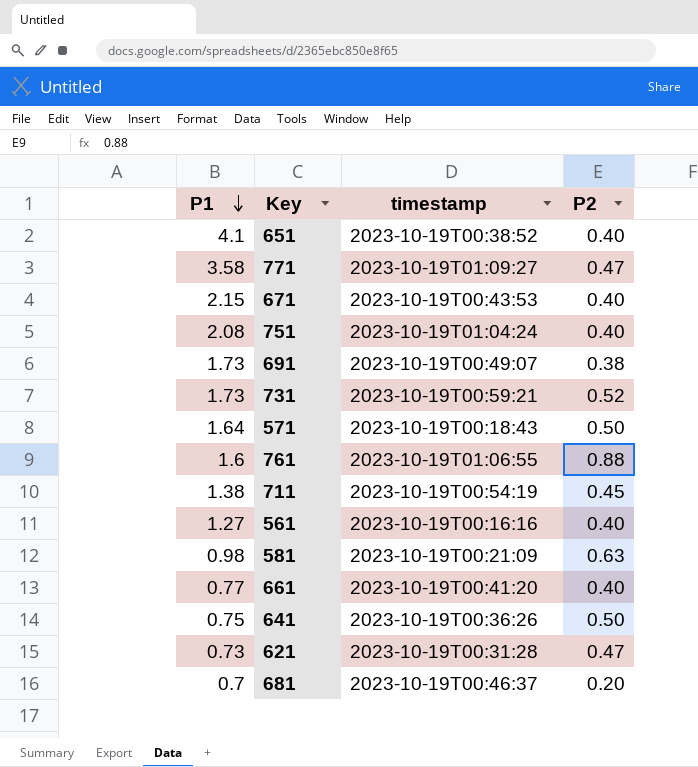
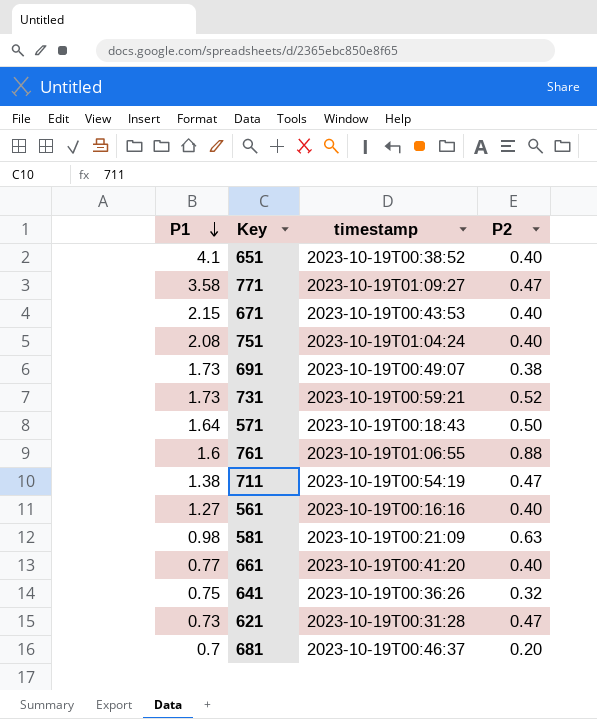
711 | P2: 0.45 -> 0.47
641 | P2: 0.50 -> 0.32

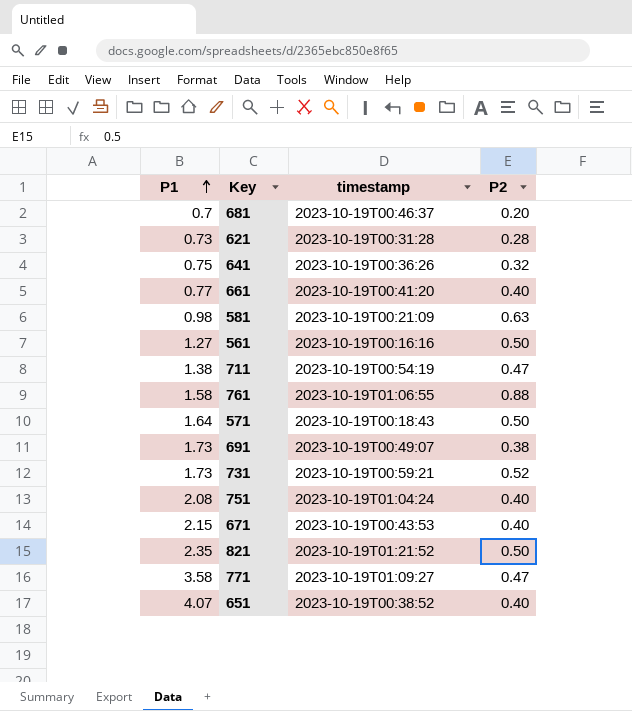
row order: P1 descending -> P1 ascending
621 | P2: 0.47 -> 0.28
561 | P2: 0.40 -> 0.50
761 | P1: 1.6 -> 1.58
row 821: none -> 2.35 | 2023-10-19T01:21:52 | 0.50
651 | P1: 4.1 -> 4.07

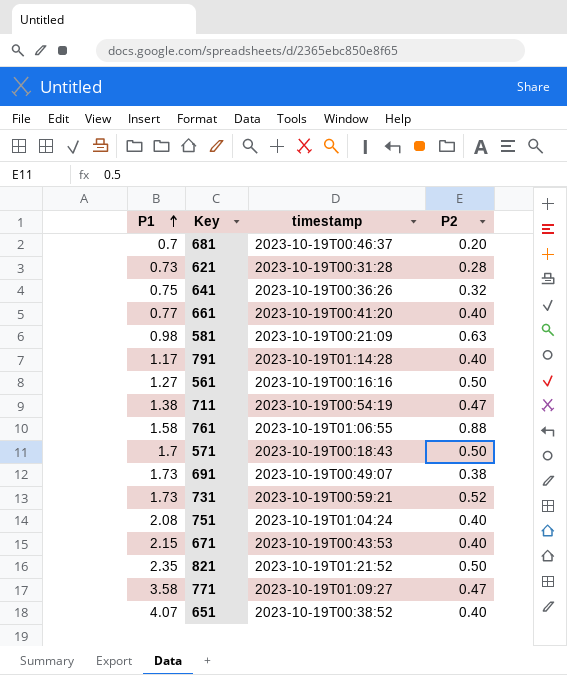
row 791: none -> 1.17 | 2023-10-19T01:14:28 | 0.40
571 | P1: 1.64 -> 1.7

